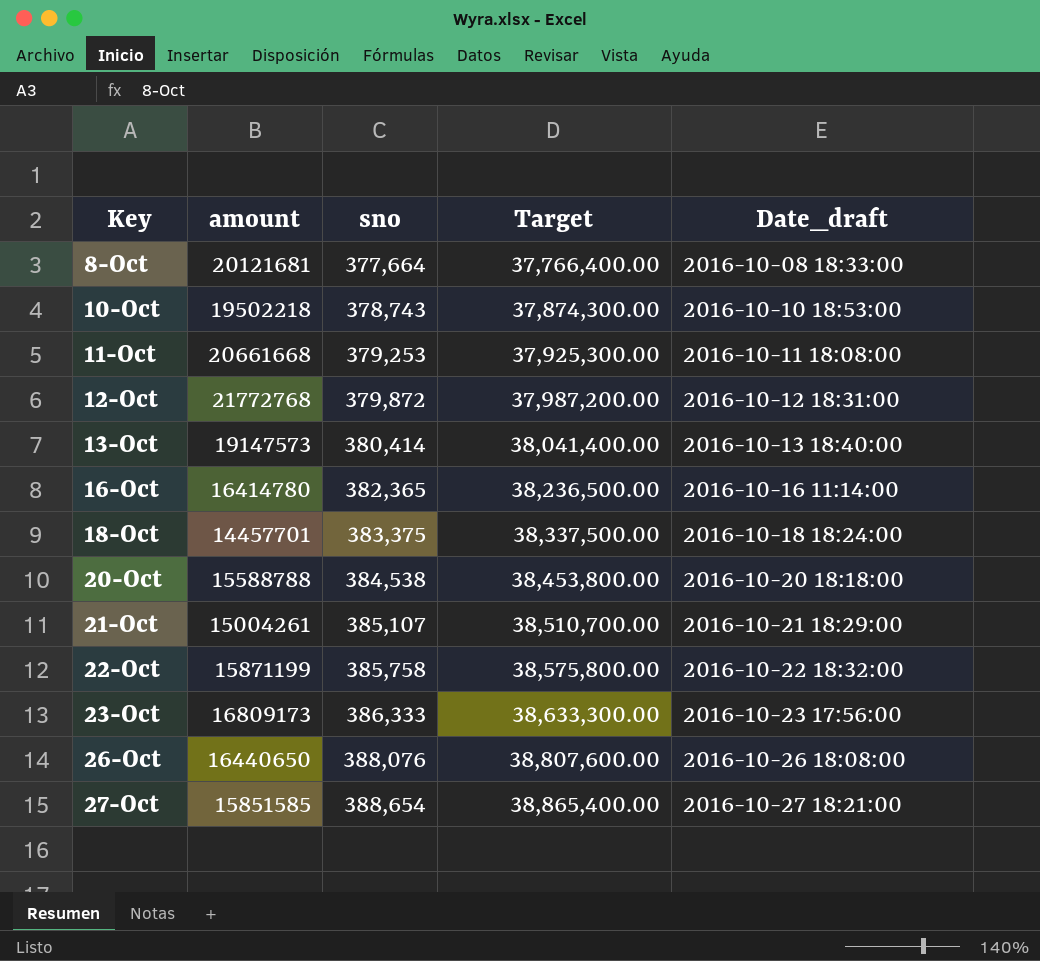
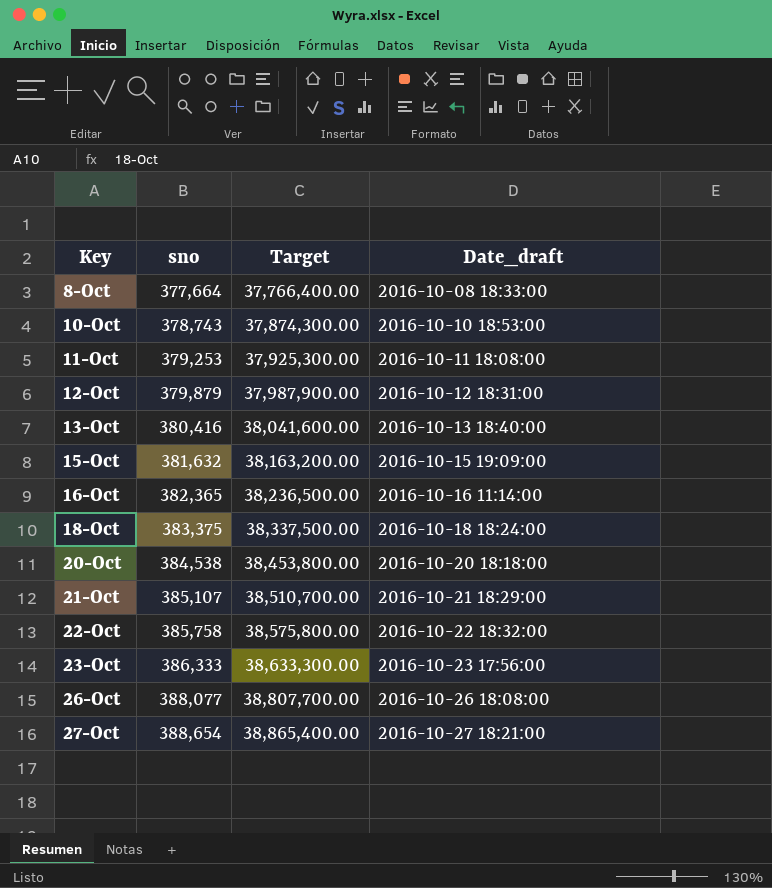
column amount | position: 2 -> none
12-Oct | sno: 379,872 -> 379,879
12-Oct | Target: 37,987,200.00 -> 37,987,900.00
13-Oct | sno: 380,414 -> 380,416
13-Oct | Target: 38,041,400.00 -> 38,041,600.00
row 15-Oct: none -> 381,632 | 38,163,200.00 | 2016-10-15 19:09:00
26-Oct | sno: 388,076 -> 388,077
26-Oct | Target: 38,807,600.00 -> 38,807,700.00

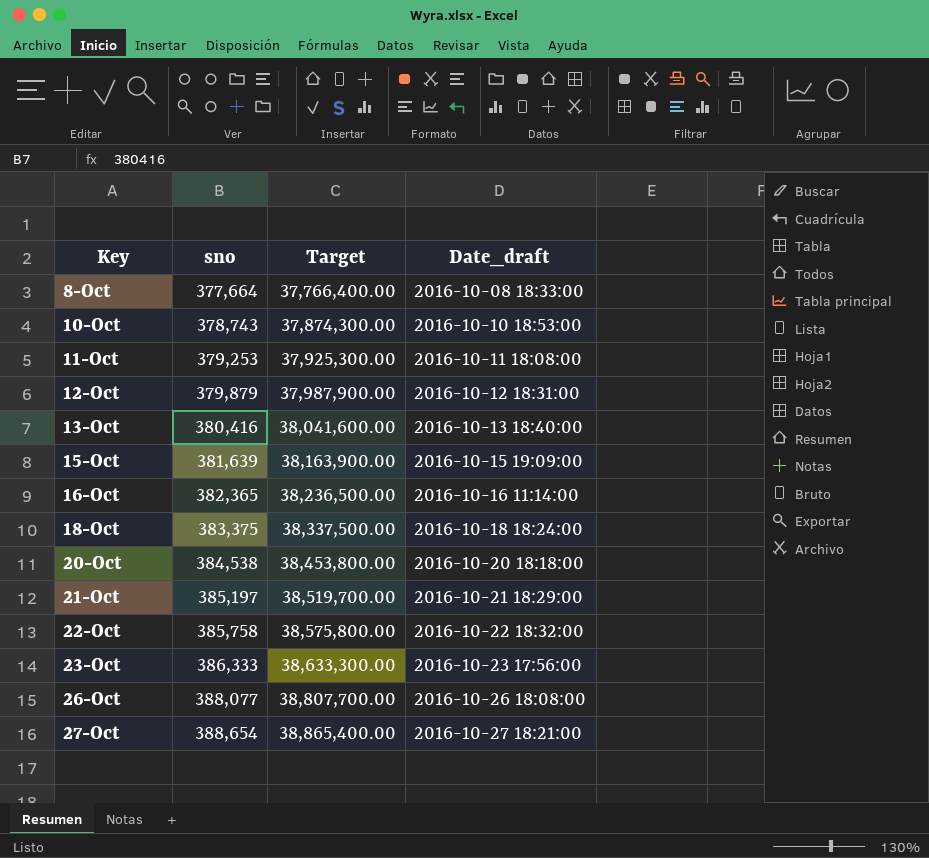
15-Oct | sno: 381,632 -> 381,639
15-Oct | Target: 38,163,200.00 -> 38,163,900.00
21-Oct | sno: 385,107 -> 385,197
21-Oct | Target: 38,510,700.00 -> 38,519,700.00

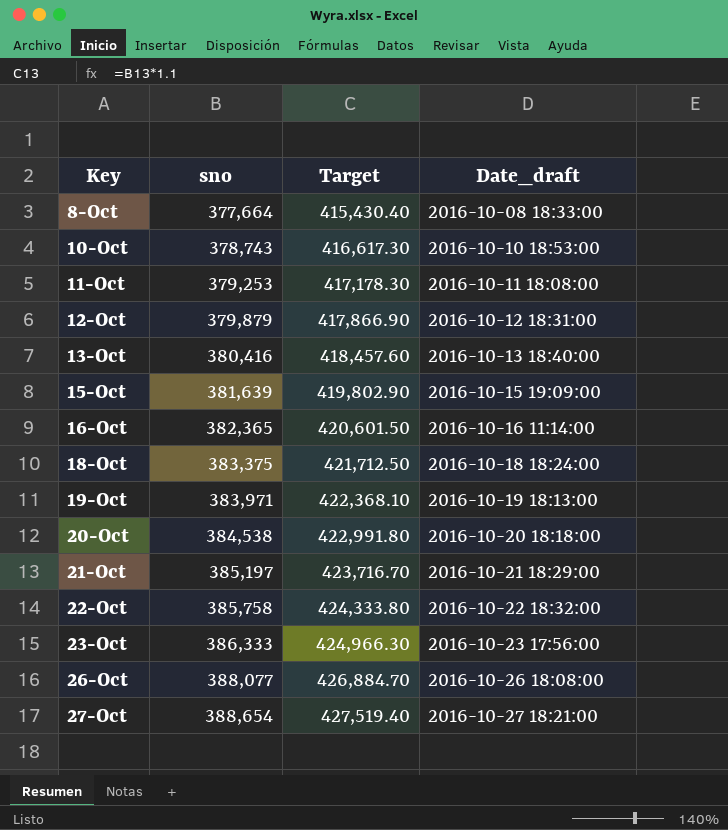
column Target | formula: [sno] * 100 -> [sno] * 1.1
row 19-Oct: none -> 383,971 | 422,368.10 | 2016-10-19 18:13:00

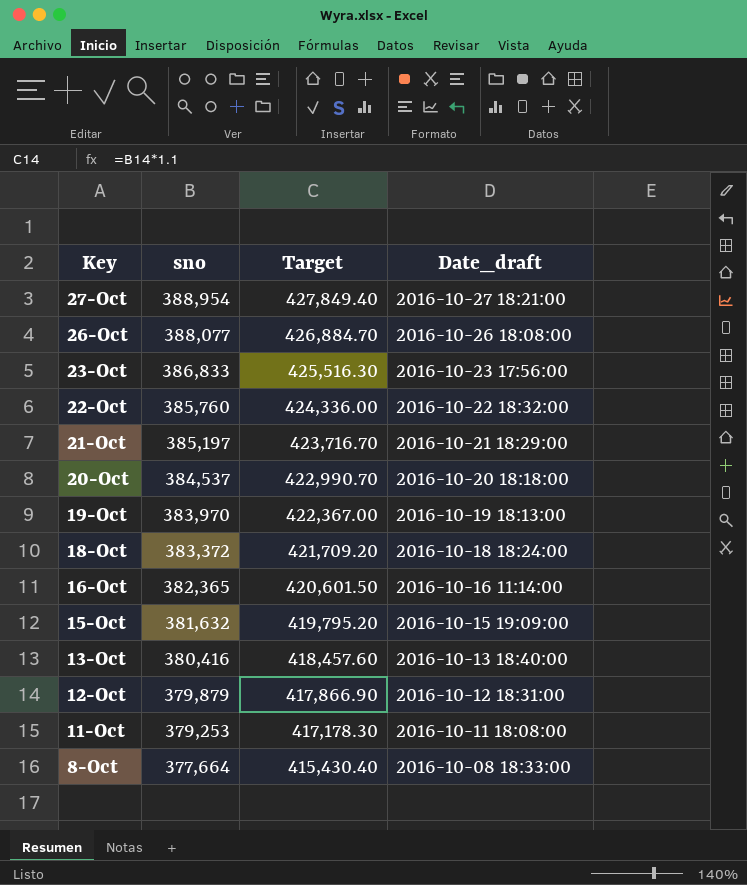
row order: Key ascending -> Key descending
row 10-Oct: 378,743 | 416,617.30 | 2016-10-10 18:53:00 -> none
27-Oct | sno: 388,654 -> 388,954
27-Oct | Target: 427,519.40 -> 427,849.40
23-Oct | sno: 386,333 -> 386,833
23-Oct | Target: 424,966.30 -> 425,516.30
22-Oct | sno: 385,758 -> 385,760
22-Oct | Target: 424,333.80 -> 424,336.00
20-Oct | sno: 384,538 -> 384,537
20-Oct | Target: 422,991.80 -> 422,990.70
19-Oct | sno: 383,971 -> 383,970
19-Oct | Target: 422,368.10 -> 422,367.00
18-Oct | sno: 383,375 -> 383,372
18-Oct | Target: 421,712.50 -> 421,709.20
15-Oct | sno: 381,639 -> 381,632
15-Oct | Target: 419,802.90 -> 419,795.20

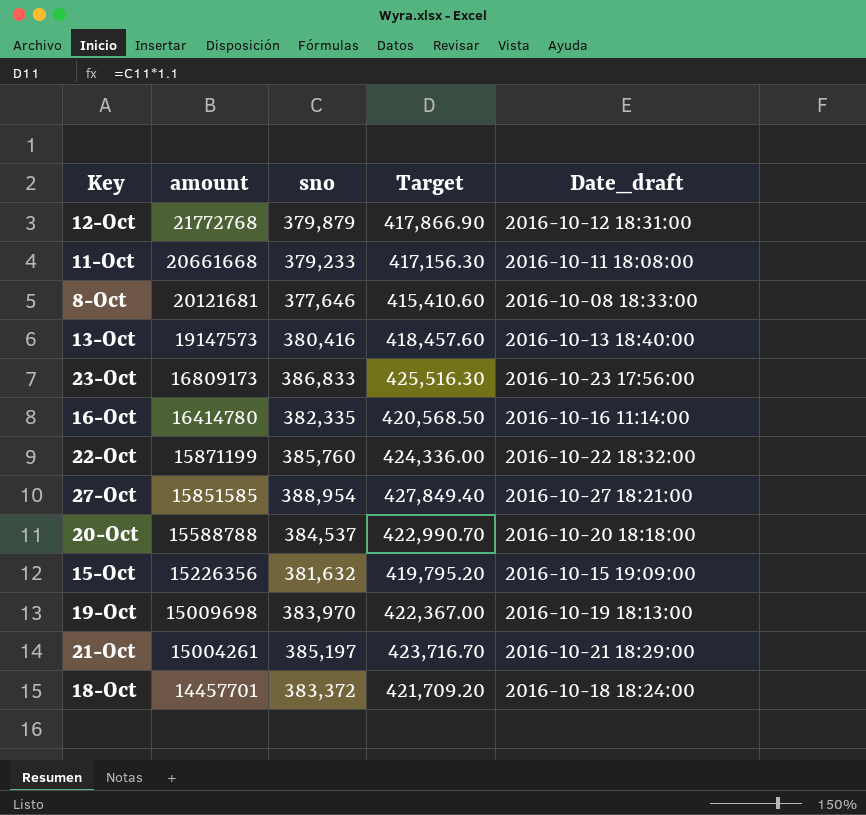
row order: Key descending -> amount descending
column amount | position: none -> 2
row 26-Oct: 388,077 | 426,884.70 | 2016-10-26 18:08:00 -> none
11-Oct | sno: 379,253 -> 379,233
11-Oct | Target: 417,178.30 -> 417,156.30
8-Oct | sno: 377,664 -> 377,646
8-Oct | Target: 415,430.40 -> 415,410.60
16-Oct | sno: 382,365 -> 382,335
16-Oct | Target: 420,601.50 -> 420,568.50

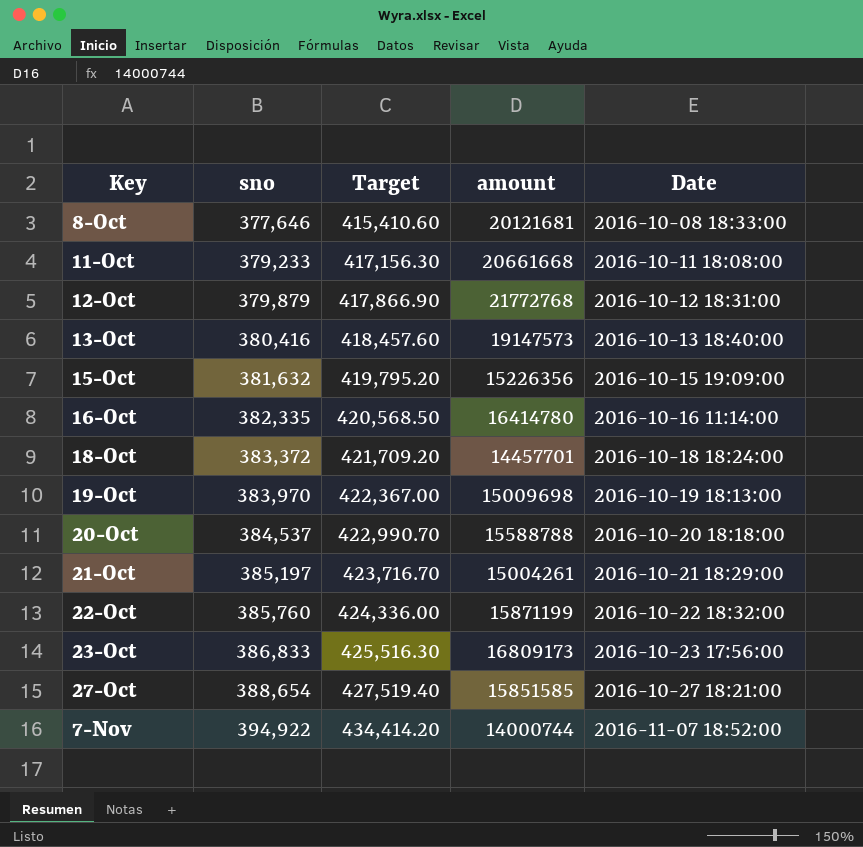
row order: amount descending -> Key ascending
column amount | position: 2 -> 4
column name: Date_draft -> Date
27-Oct | sno: 388,954 -> 388,654
27-Oct | Target: 427,849.40 -> 427,519.40
row 7-Nov: none -> 394,922 | 434,414.20 | 14000744 | 2016-11-07 18:52:00

